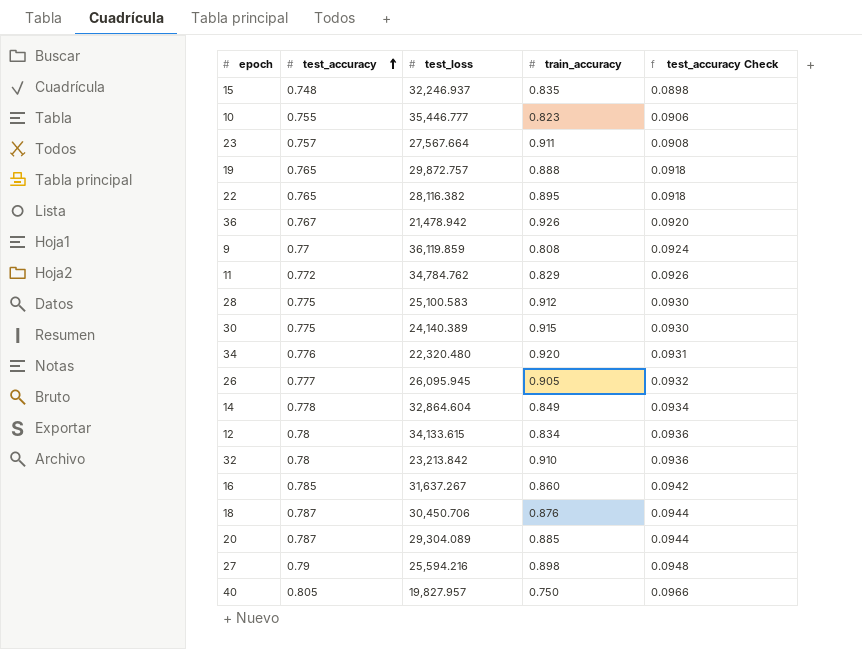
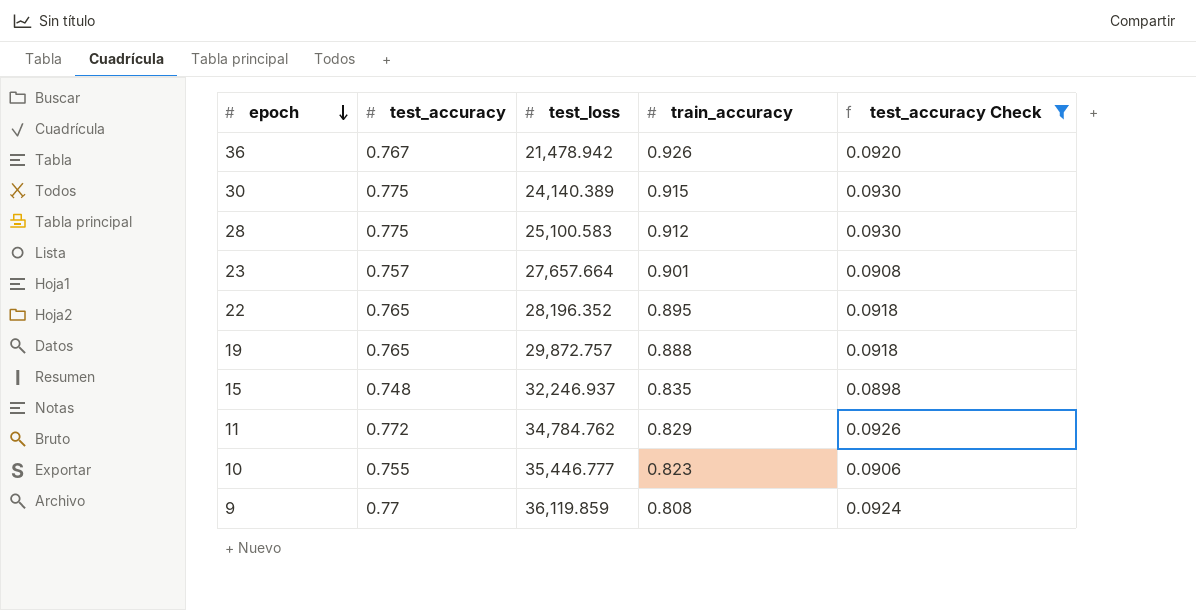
filter: none -> test_accuracy Check <= 0.0930
row order: test_accuracy ascending -> epoch descending
23 | test_loss: 27,567.664 -> 27,657.664
23 | train_accuracy: 0.911 -> 0.901
22 | test_loss: 28,116.382 -> 28,196.352

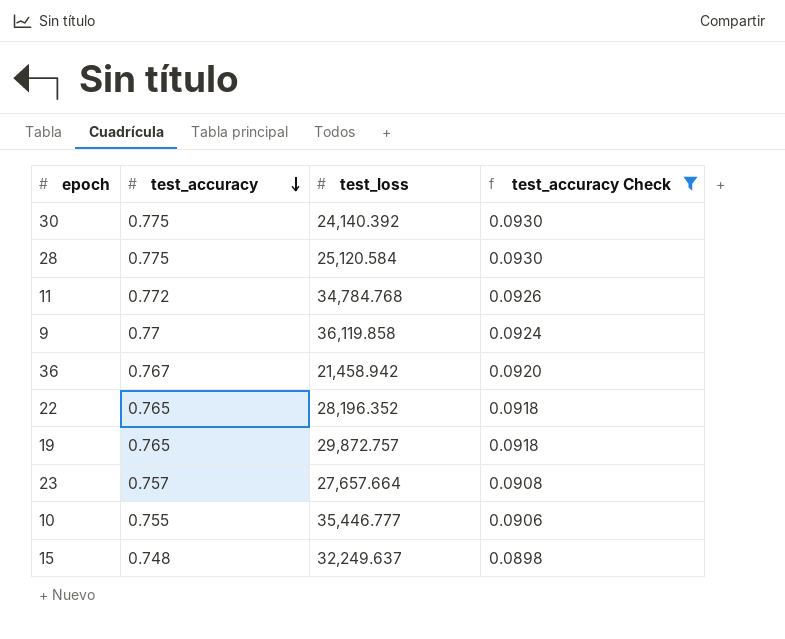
row order: epoch descending -> test_accuracy descending
column train_accuracy | position: 4 -> none
30 | test_loss: 24,140.389 -> 24,140.392
28 | test_loss: 25,100.583 -> 25,120.584
11 | test_loss: 34,784.762 -> 34,784.768
9 | test_loss: 36,119.859 -> 36,119.858
36 | test_loss: 21,478.942 -> 21,458.942
15 | test_loss: 32,246.937 -> 32,249.637

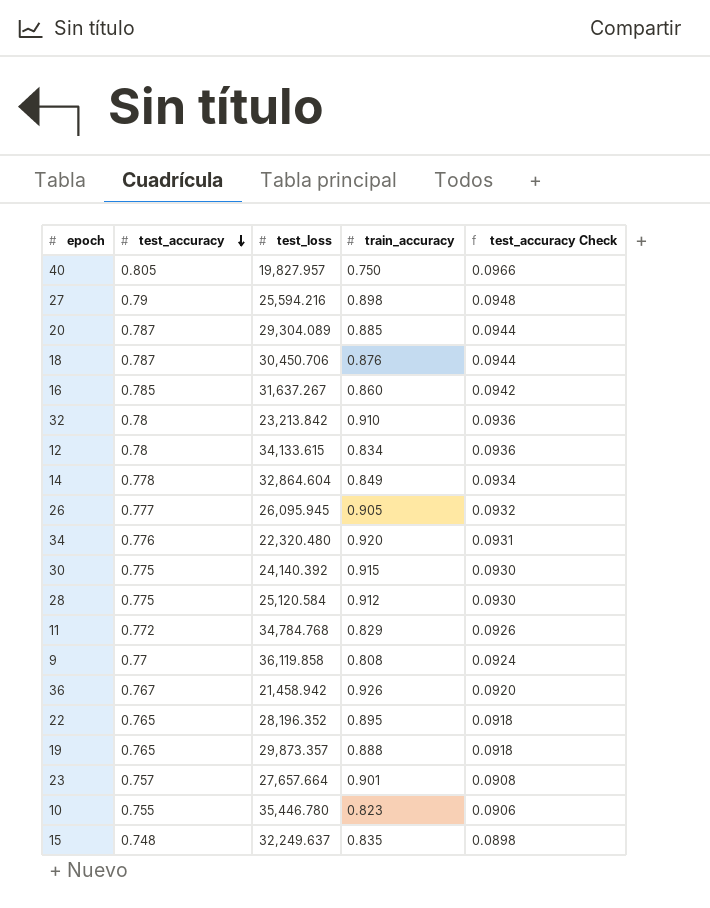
filter: test_accuracy Check <= 0.0930 -> none
column train_accuracy | position: none -> 4
19 | test_loss: 29,872.757 -> 29,873.357
10 | test_loss: 35,446.777 -> 35,446.780

